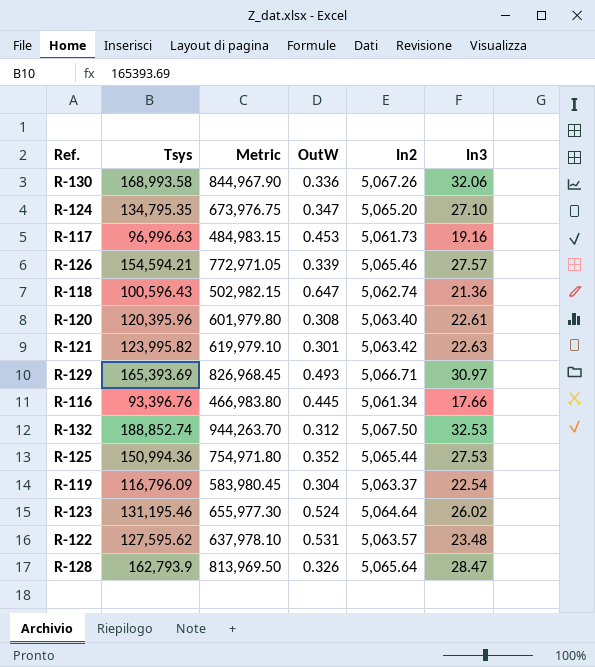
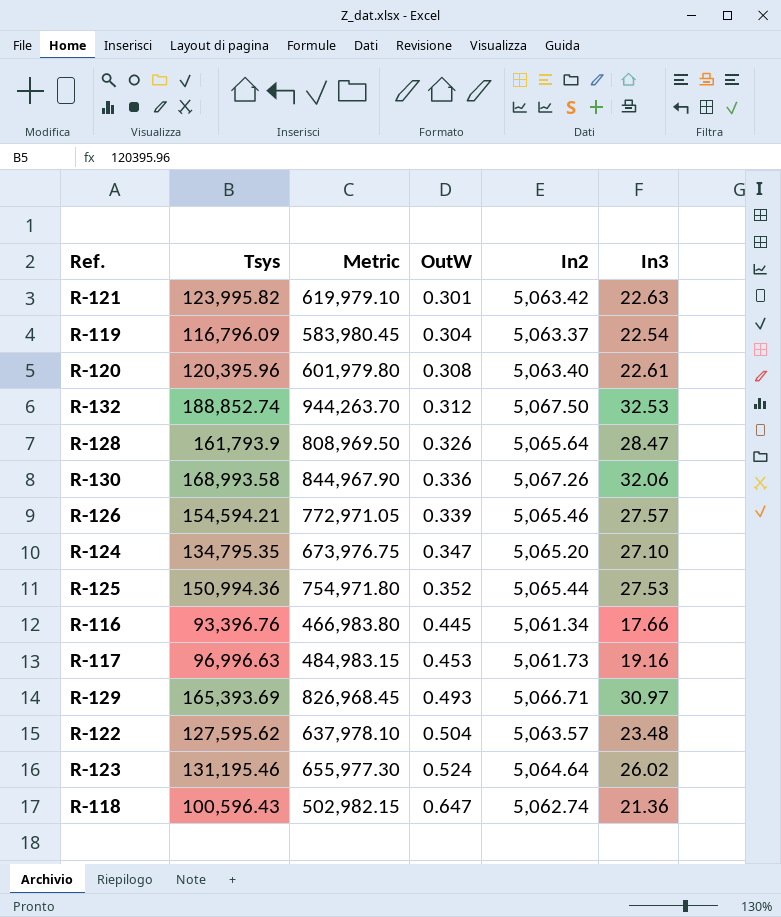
row order: none -> OutW ascending
R-128 | Tsys: 162,793.9 -> 161,793.9
R-128 | Metric: 813,969.50 -> 808,969.50
R-122 | OutW: 0.531 -> 0.504

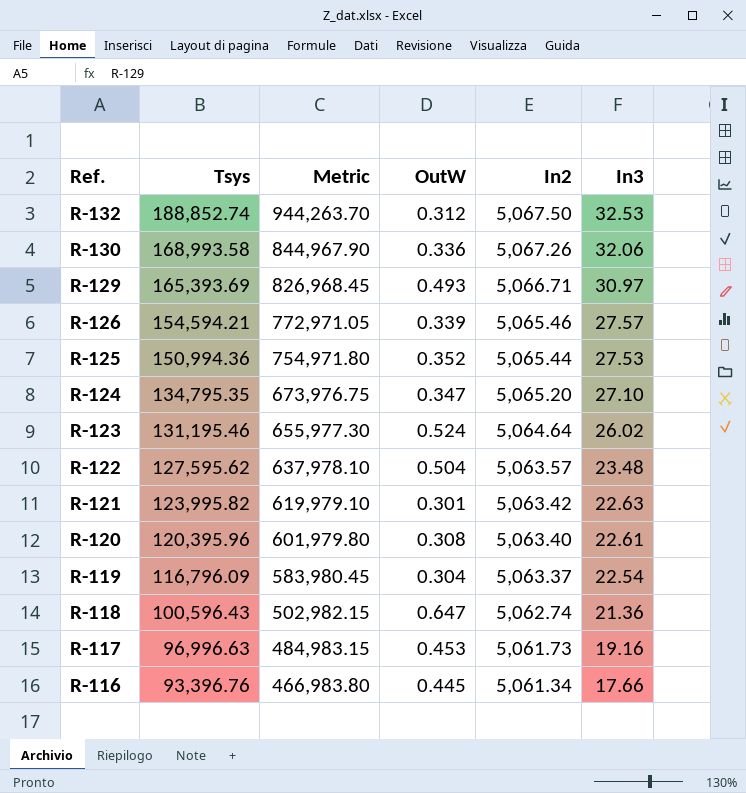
row order: OutW ascending -> Ref. descending
row R-128: 161,793.9 | 808,969.50 | 0.326 | 5,065.64 | 28.47 -> none

